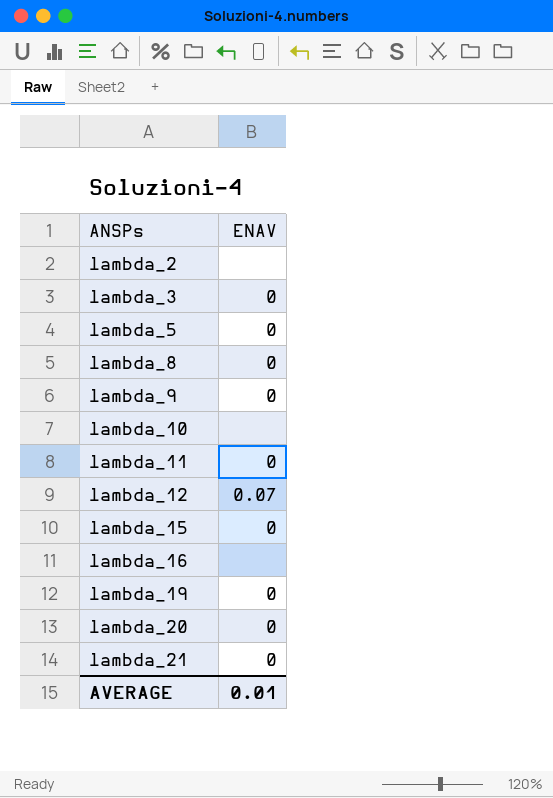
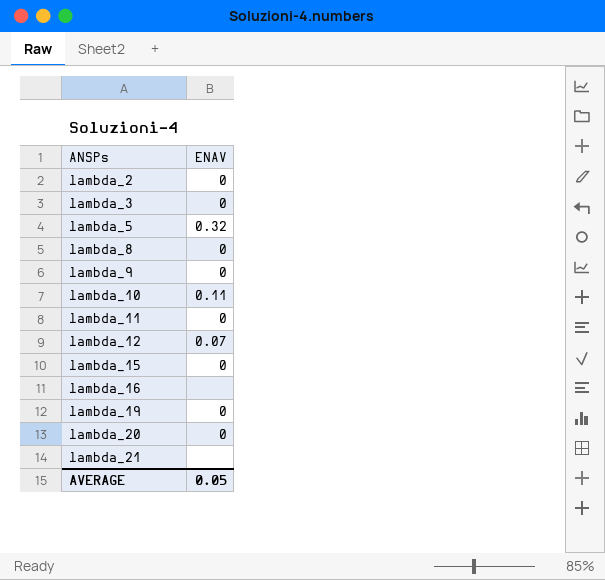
lambda_2 | ENAV: none -> 0
lambda_5 | ENAV: 0 -> 0.32
lambda_10 | ENAV: none -> 0.11
lambda_21 | ENAV: 0 -> none
AVERAGE | ENAV: 0.01 -> 0.05

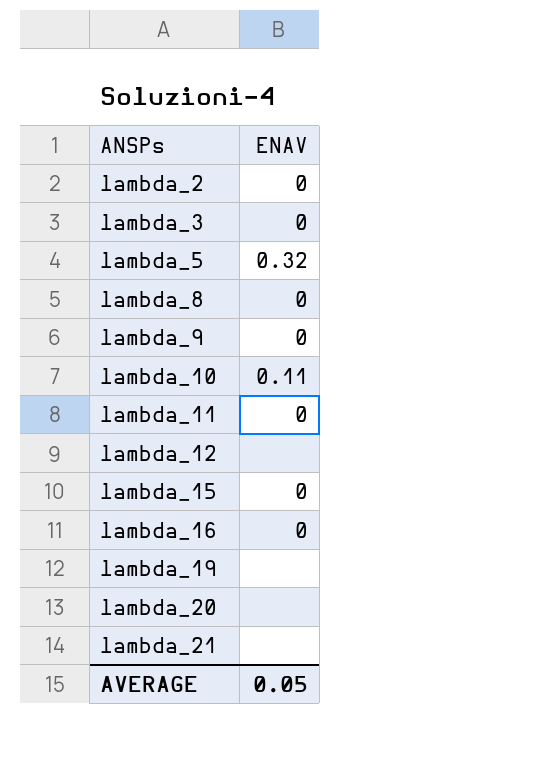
lambda_12 | ENAV: 0.07 -> none
lambda_16 | ENAV: none -> 0
lambda_19 | ENAV: 0 -> none
lambda_20 | ENAV: 0 -> none

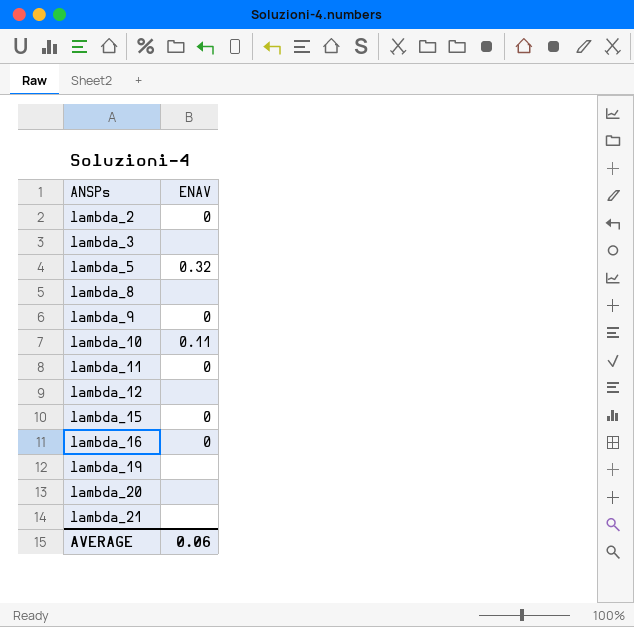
lambda_3 | ENAV: 0 -> none
lambda_8 | ENAV: 0 -> none
AVERAGE | ENAV: 0.05 -> 0.06

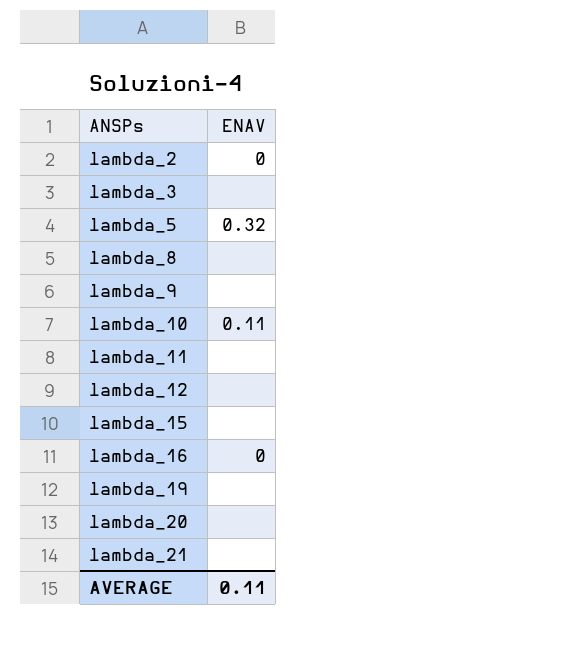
lambda_9 | ENAV: 0 -> none
lambda_11 | ENAV: 0 -> none
lambda_15 | ENAV: 0 -> none
AVERAGE | ENAV: 0.06 -> 0.11

